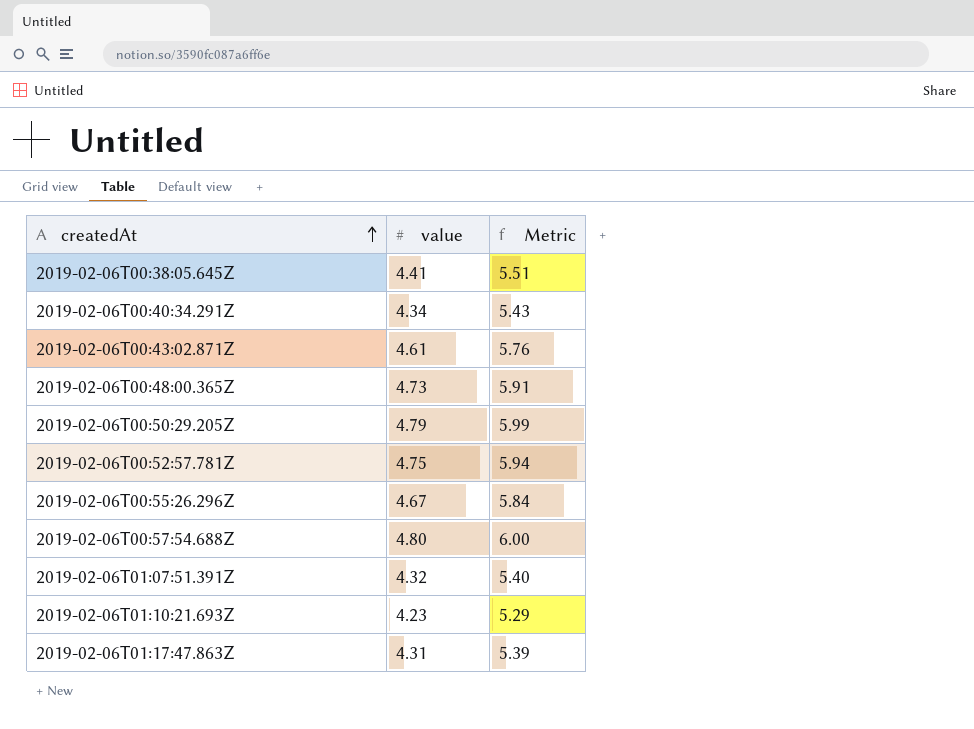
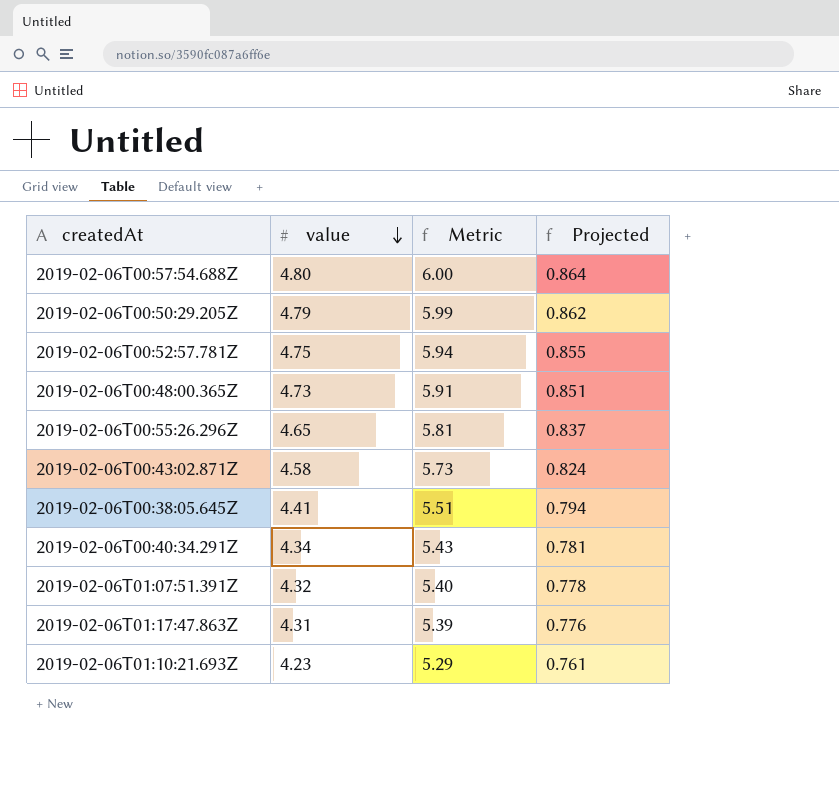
row order: createdAt ascending -> value descending
column Projected | formula: none -> [value] * 0.18
2019-02-06T00:55:26.296Z | value: 4.67 -> 4.65
2019-02-06T00:55:26.296Z | Metric: 5.84 -> 5.81
2019-02-06T00:43:02.871Z | value: 4.61 -> 4.58
2019-02-06T00:43:02.871Z | Metric: 5.76 -> 5.73

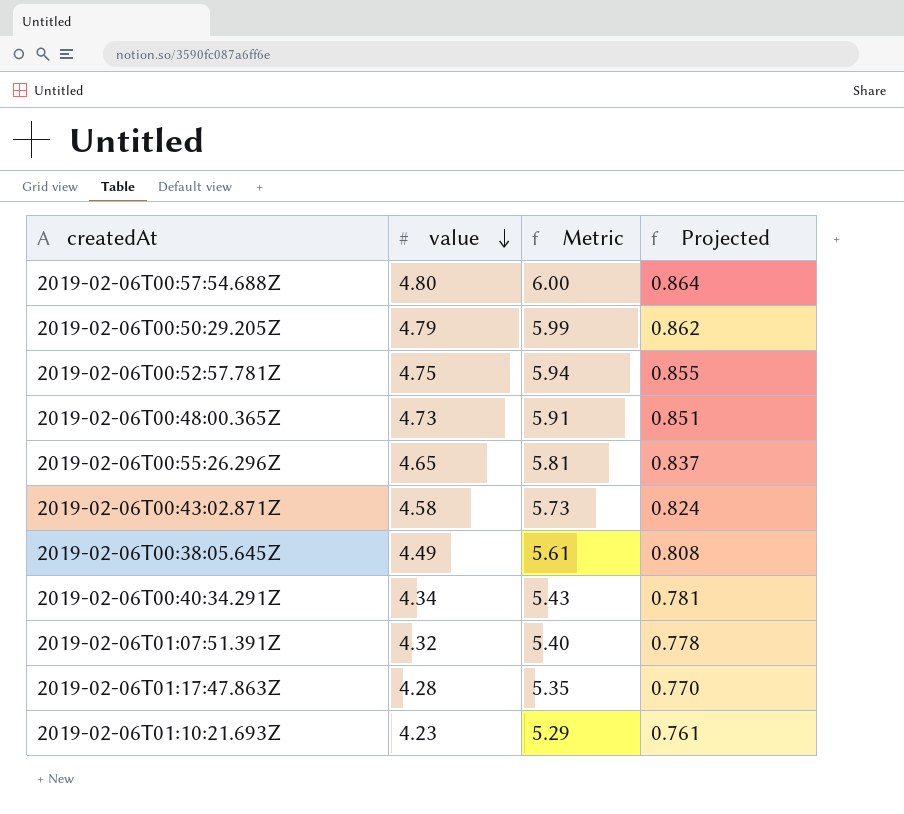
2019-02-06T00:38:05.645Z | value: 4.41 -> 4.49
2019-02-06T00:38:05.645Z | Metric: 5.51 -> 5.61
2019-02-06T00:38:05.645Z | Projected: 0.794 -> 0.808
2019-02-06T01:17:47.863Z | value: 4.31 -> 4.28
2019-02-06T01:17:47.863Z | Metric: 5.39 -> 5.35
2019-02-06T01:17:47.863Z | Projected: 0.776 -> 0.770

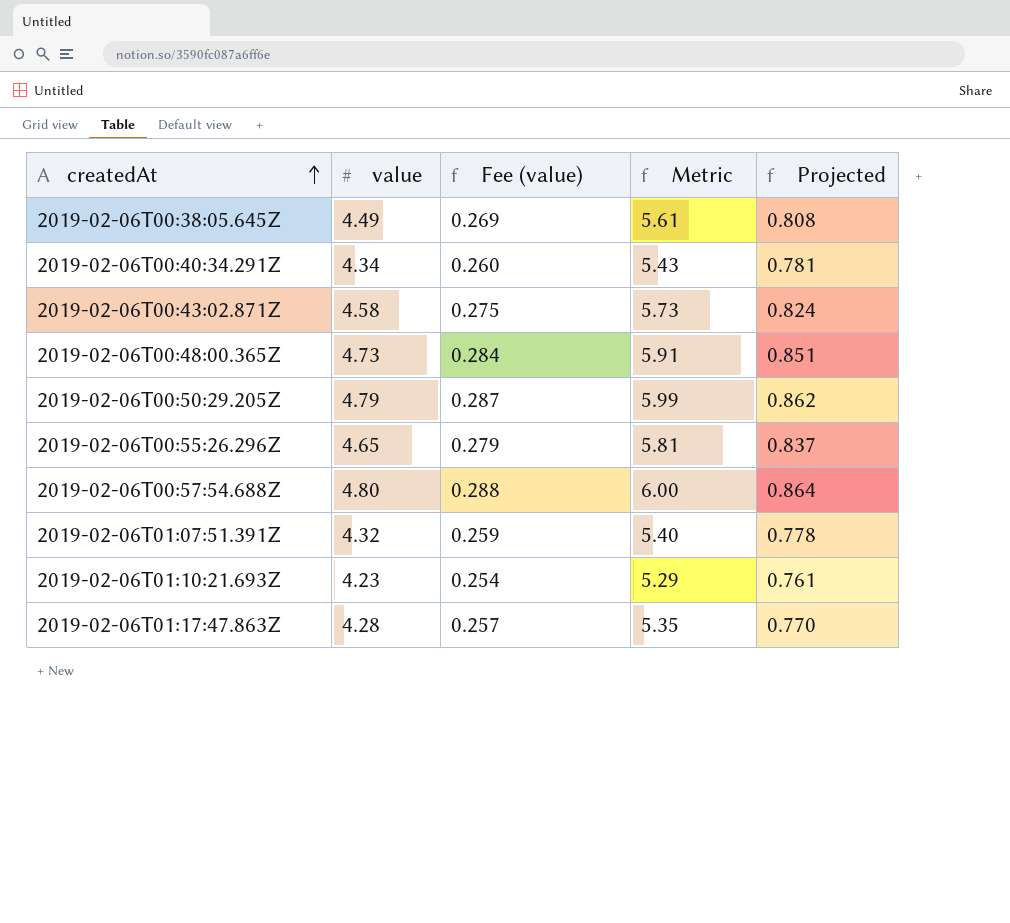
row order: value descending -> createdAt ascending
column Fee (value) | formula: none -> [value] * 0.06
row 2019-02-06T00:52:57.781Z: 4.75 | 5.94 | 0.855 -> none

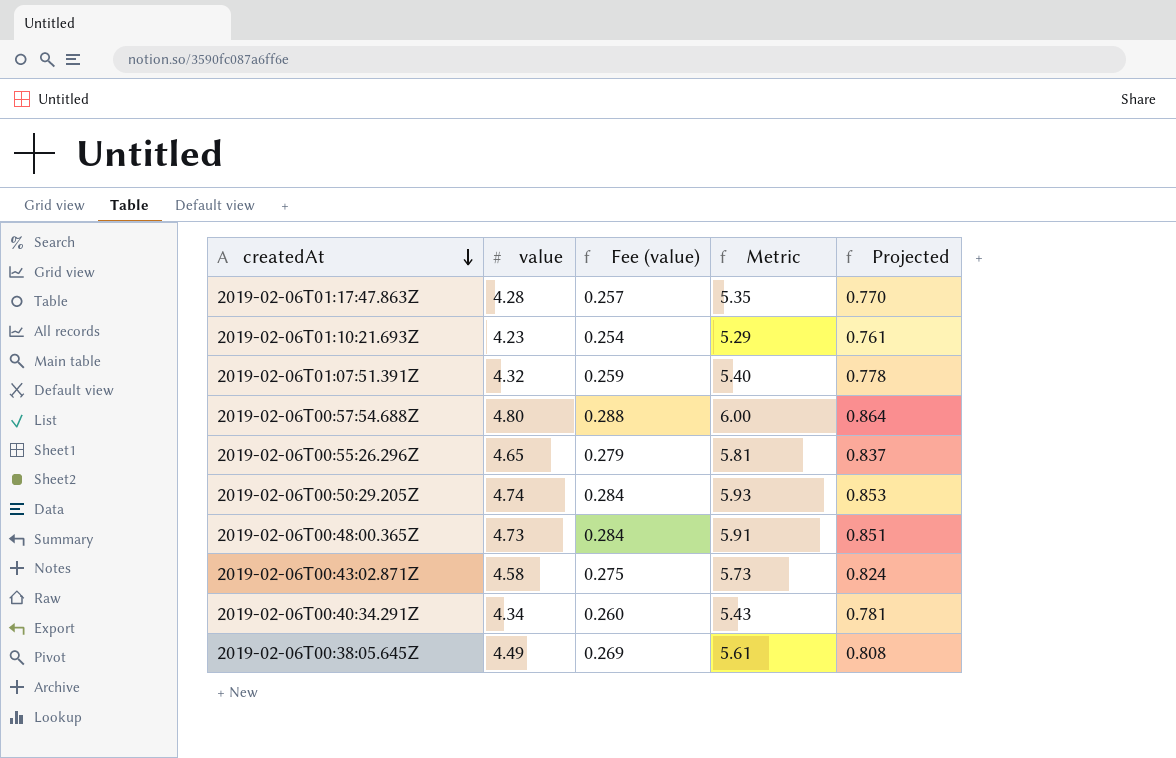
row order: createdAt ascending -> createdAt descending
2019-02-06T00:50:29.205Z | value: 4.79 -> 4.74
2019-02-06T00:50:29.205Z | Fee (value): 0.287 -> 0.284
2019-02-06T00:50:29.205Z | Metric: 5.99 -> 5.93
2019-02-06T00:50:29.205Z | Projected: 0.862 -> 0.853

